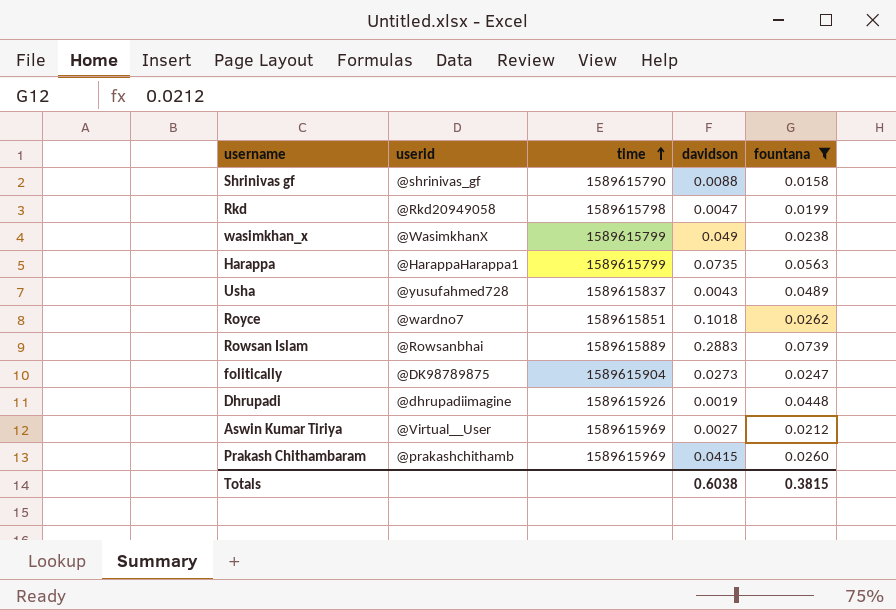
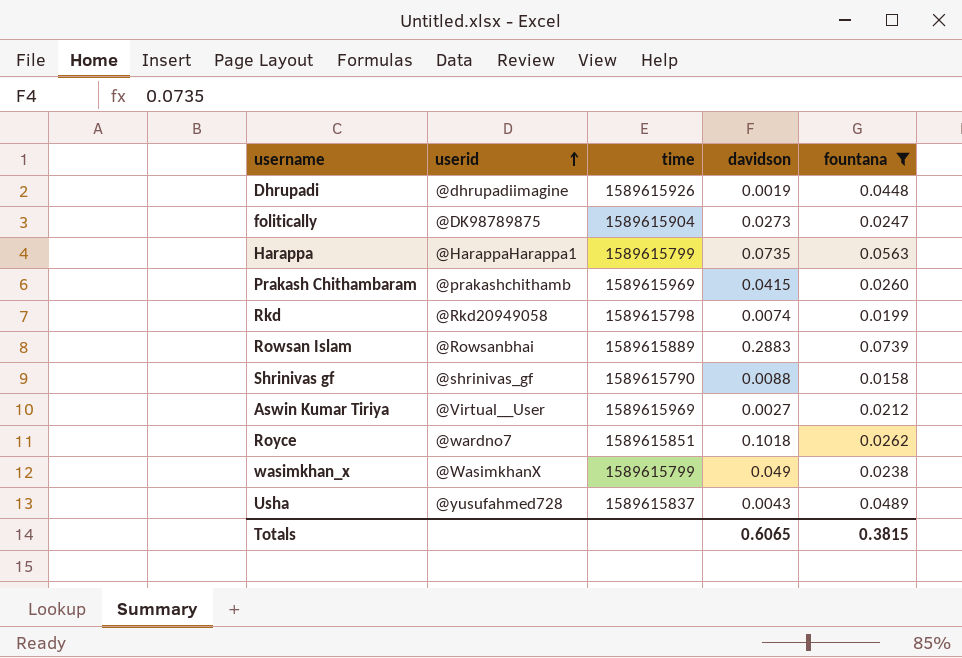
row order: time ascending -> userid ascending
Rkd | davidson: 0.0047 -> 0.0074
Totals | davidson: 0.6038 -> 0.6065

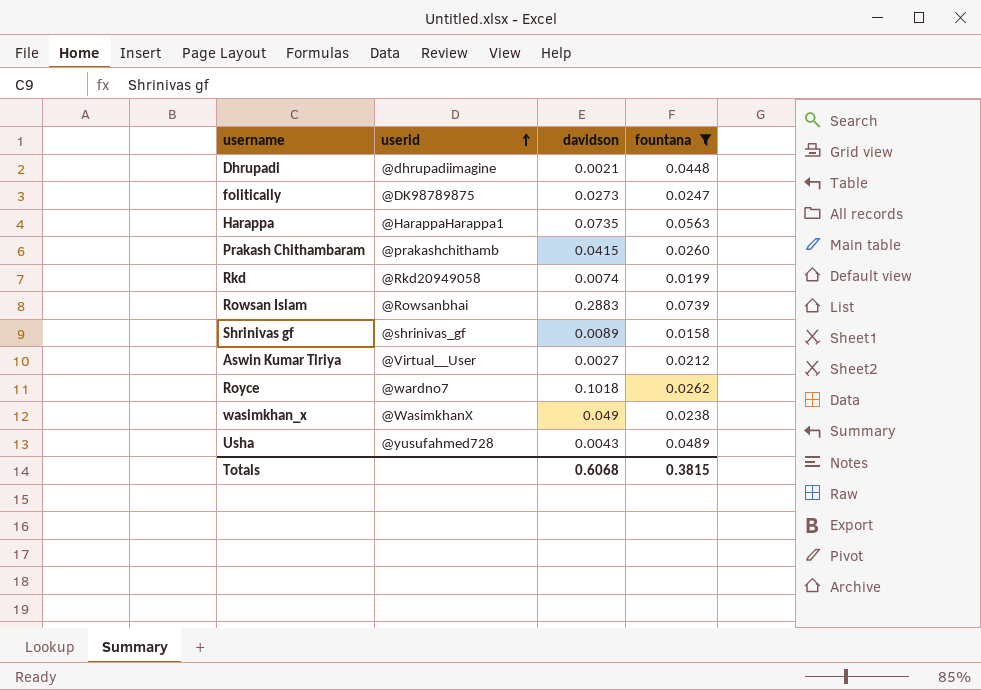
column time | position: 3 -> none
Dhrupadi | davidson: 0.0019 -> 0.0021
Shrinivas gf | davidson: 0.0088 -> 0.0089
Totals | davidson: 0.6065 -> 0.6068

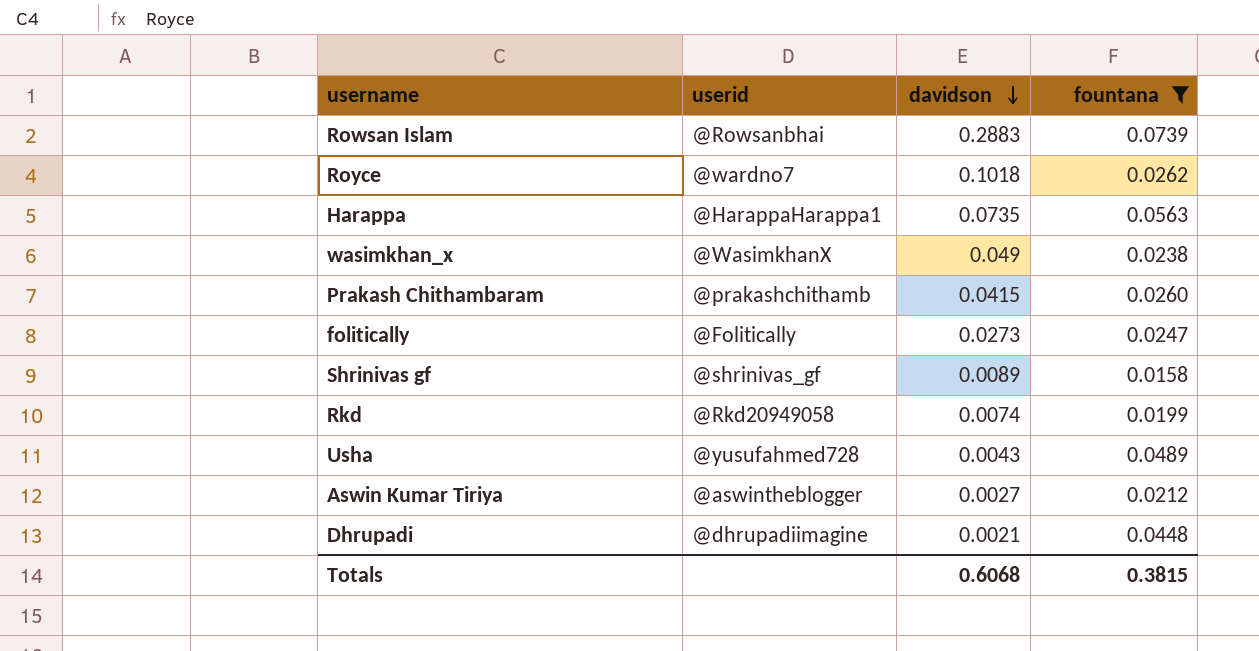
row order: userid ascending -> davidson descending
folitically | userid: @DK98789875 -> @Folitically
Aswin Kumar Tiriya | userid: @Virtual__User -> @aswintheblogger

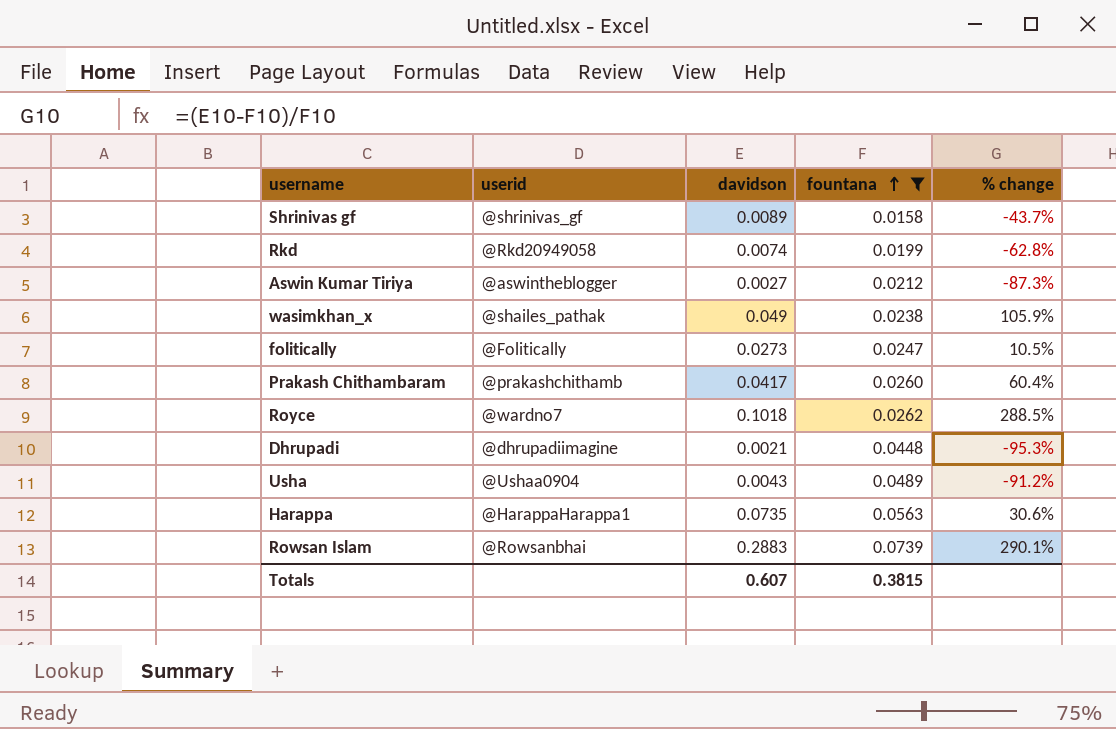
row order: davidson descending -> fountana ascending
column % change | formula: none -> ([davidson] - [fountana]) / [fountana]
wasimkhan_x | userid: @WasimkhanX -> @shailes_pathak
Prakash Chithambaram | davidson: 0.0415 -> 0.0417
Usha | userid: @yusufahmed728 -> @Ushaa0904
Totals | davidson: 0.6068 -> 0.607

